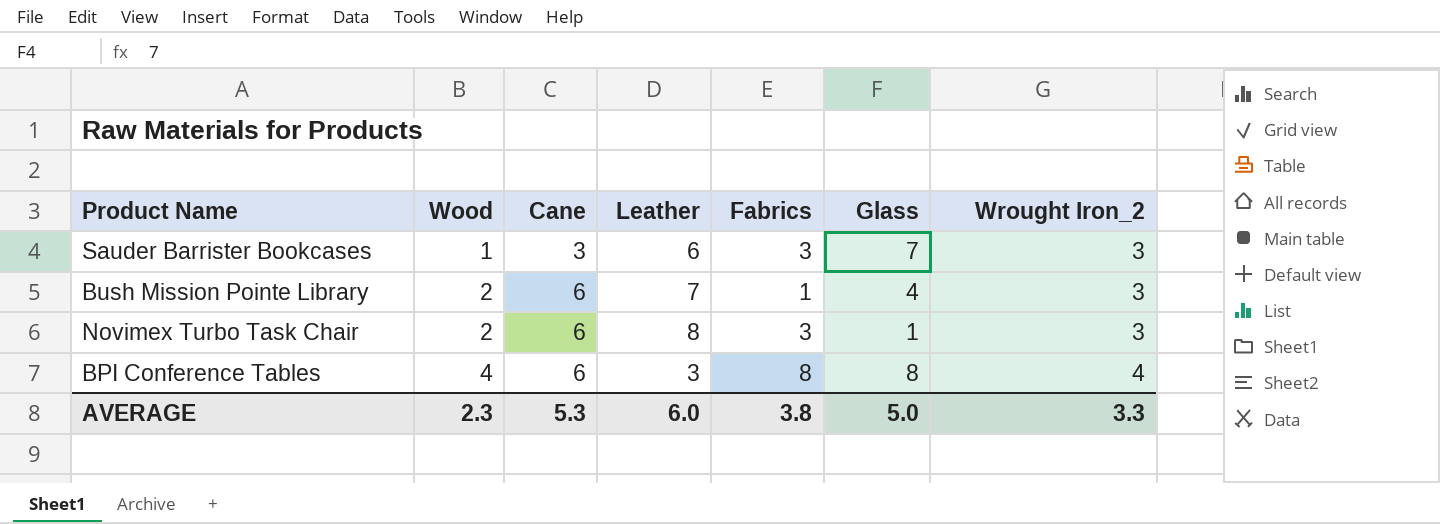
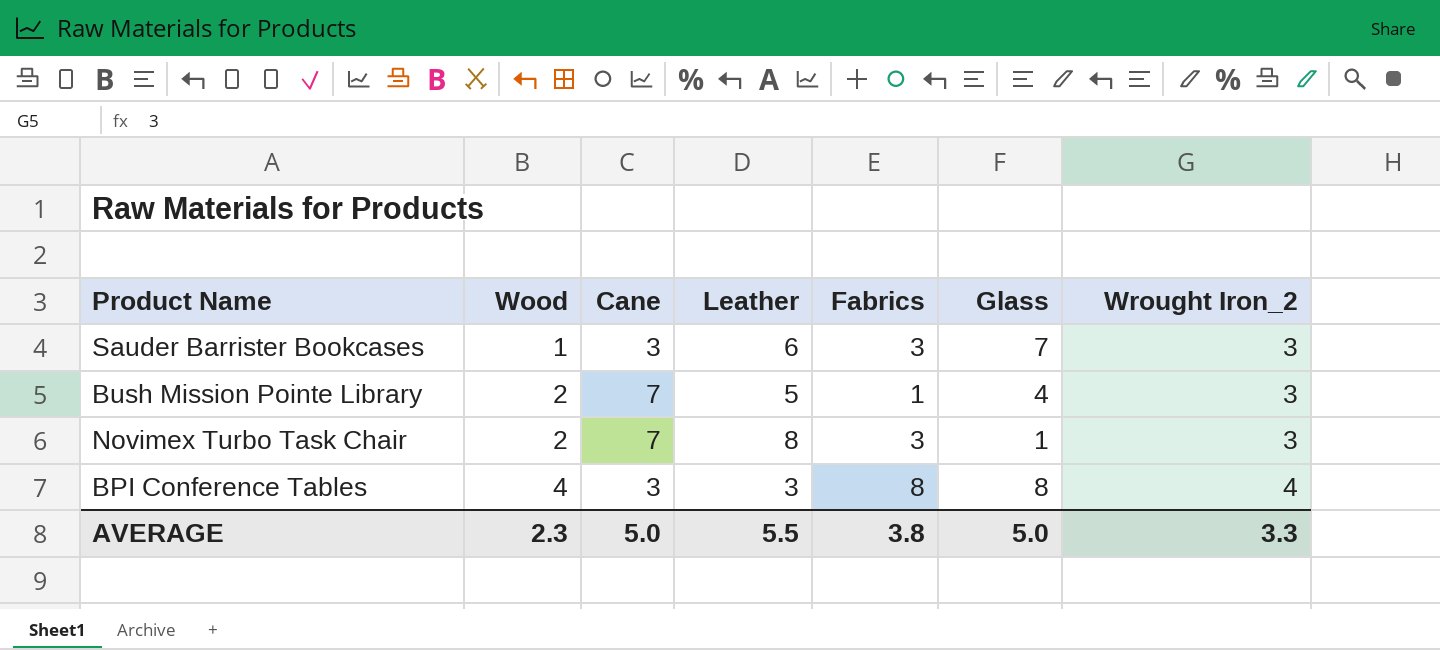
Bush Mission Pointe Library | Cane: 6 -> 7
Bush Mission Pointe Library | Leather: 7 -> 5
Novimex Turbo Task Chair | Cane: 6 -> 7
BPI Conference Tables | Cane: 6 -> 3
AVERAGE | Cane: 5.3 -> 5.0
AVERAGE | Leather: 6.0 -> 5.5

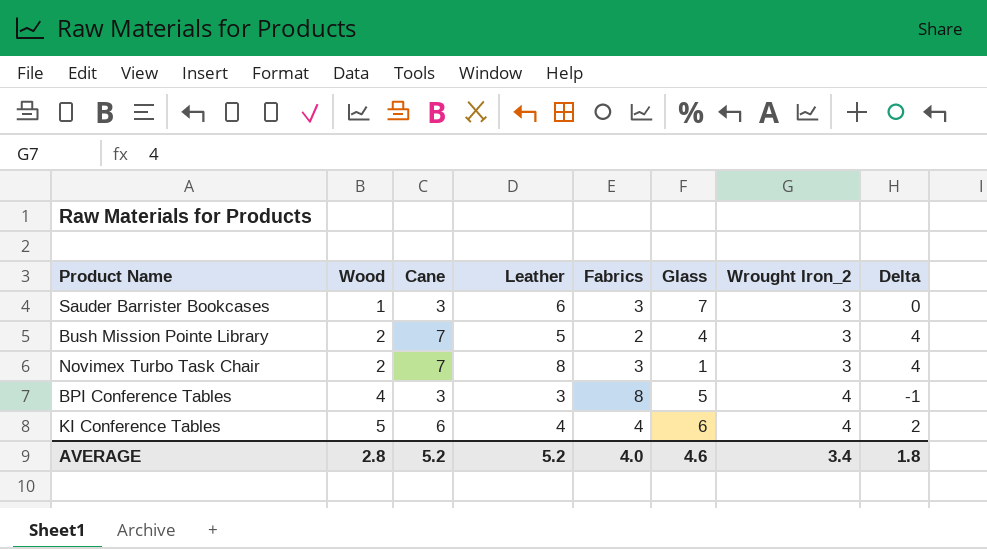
column Delta | formula: none -> [Cane] - [Wrought Iron_2]
Bush Mission Pointe Library | Fabrics: 1 -> 2
BPI Conference Tables | Glass: 8 -> 5
row KI Conference Tables: none -> 5 | 6 | 4 | 4 | 6 | 4 | 2
AVERAGE | Wood: 2.3 -> 2.8
AVERAGE | Cane: 5.0 -> 5.2
AVERAGE | Leather: 5.5 -> 5.2
AVERAGE | Fabrics: 3.8 -> 4.0
AVERAGE | Glass: 5.0 -> 4.6
AVERAGE | Wrought Iron_2: 3.3 -> 3.4

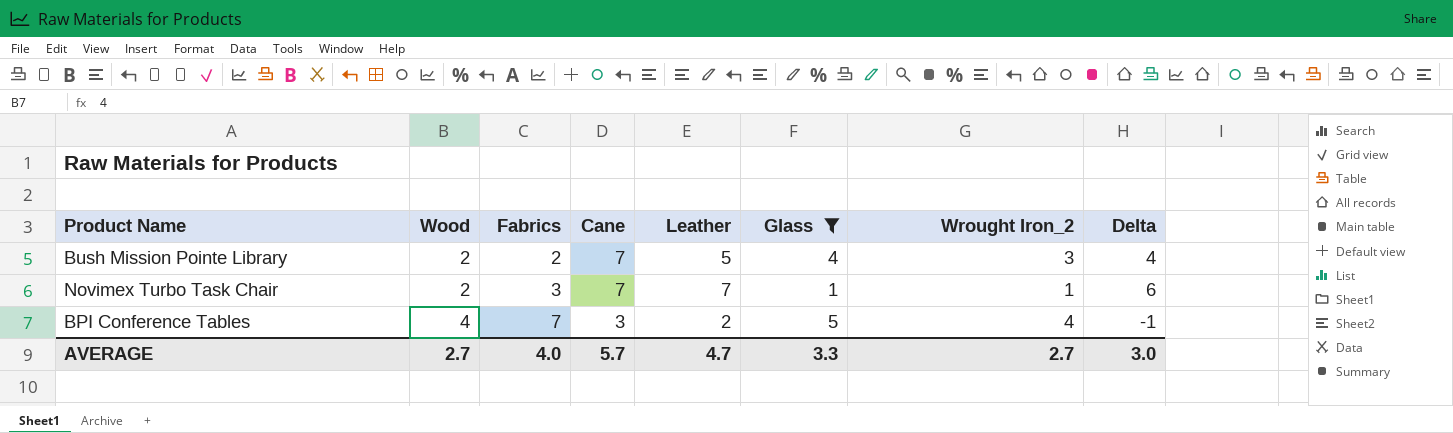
filter: none -> Glass <= 5
column Fabrics | position: 5 -> 3
Novimex Turbo Task Chair | Leather: 8 -> 7
Novimex Turbo Task Chair | Wrought Iron_2: 3 -> 1
Novimex Turbo Task Chair | Delta: 4 -> 6
BPI Conference Tables | Fabrics: 8 -> 7
BPI Conference Tables | Leather: 3 -> 2
AVERAGE | Wood: 2.8 -> 2.7
AVERAGE | Cane: 5.2 -> 5.7
AVERAGE | Leather: 5.2 -> 4.7
AVERAGE | Glass: 4.6 -> 3.3
AVERAGE | Wrought Iron_2: 3.4 -> 2.7
AVERAGE | Delta: 1.8 -> 3.0

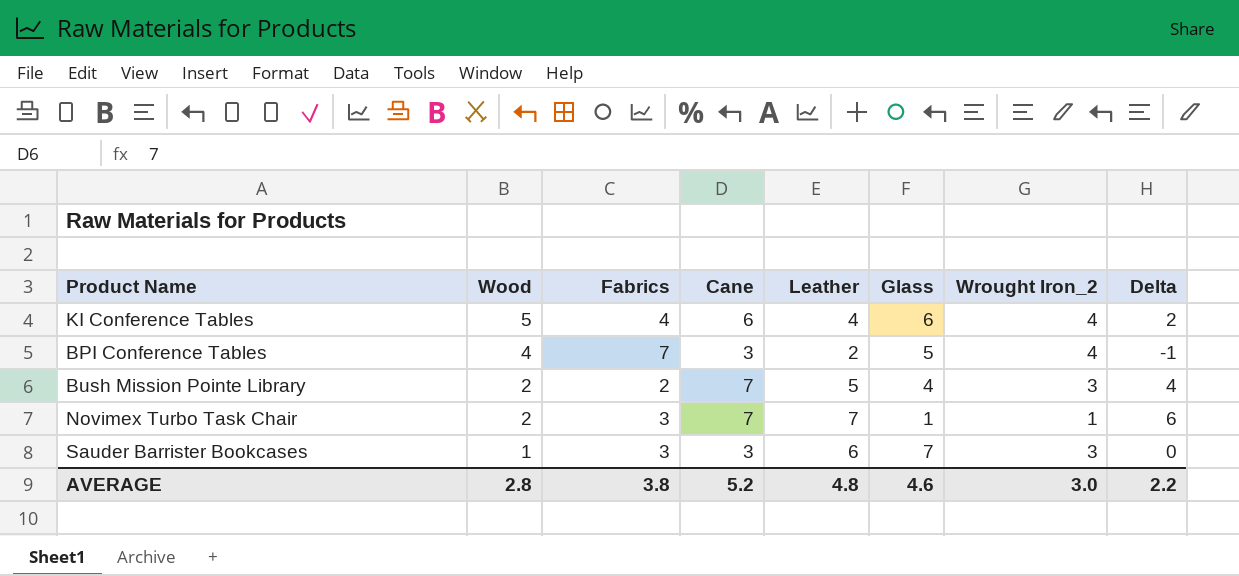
filter: Glass <= 5 -> none
row order: Wood ascending -> Wood descending
AVERAGE | Wood: 2.7 -> 2.8
AVERAGE | Fabrics: 4.0 -> 3.8
AVERAGE | Cane: 5.7 -> 5.2
AVERAGE | Leather: 4.7 -> 4.8
AVERAGE | Glass: 3.3 -> 4.6
AVERAGE | Wrought Iron_2: 2.7 -> 3.0
AVERAGE | Delta: 3.0 -> 2.2

